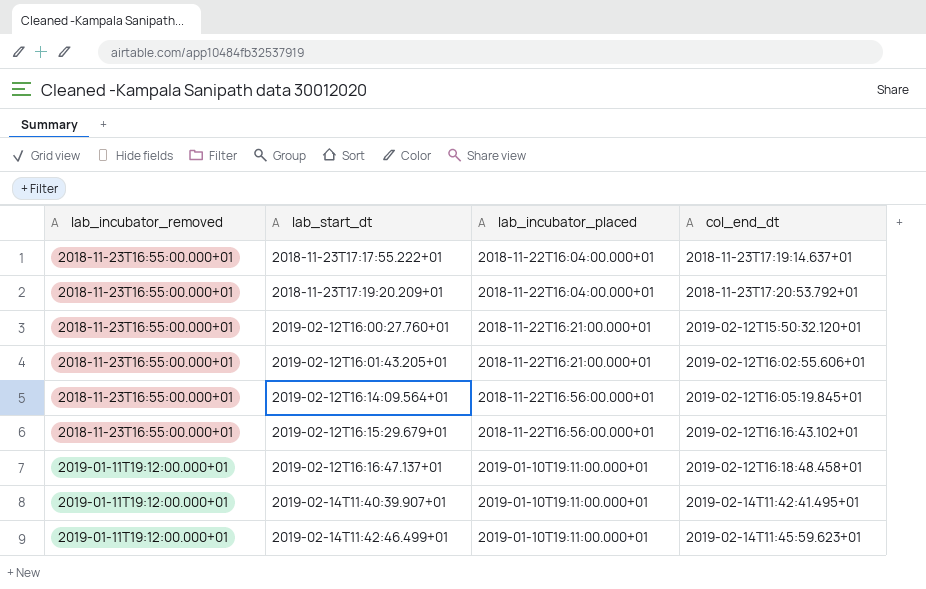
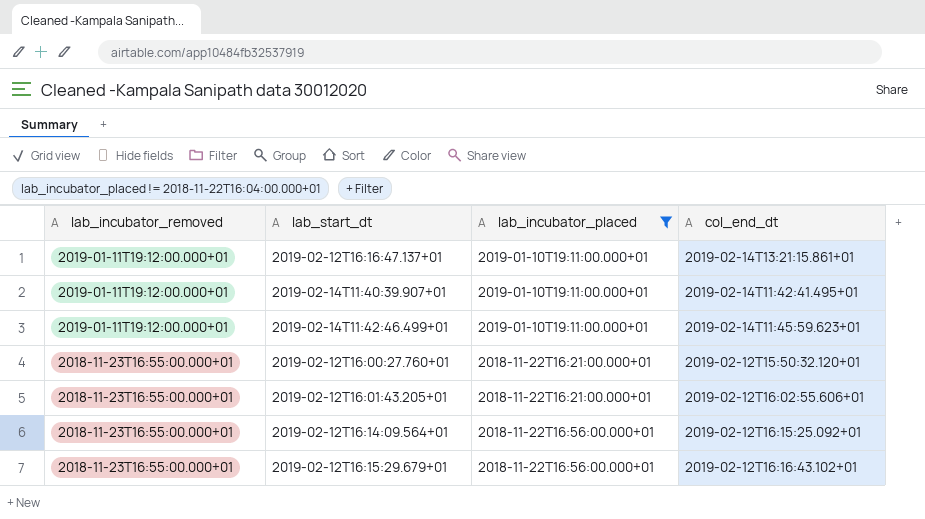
filter: none -> lab_incubator_placed != 2018-11-22T16:04:00.000+01
row order: lab_incubator_removed ascending -> lab_incubator_removed descending
2019-02-12T16:16:47.137+01 | col_end_dt: 2019-02-12T16:18:48.458+01 -> 2019-02-14T13:21:15.861+01
2019-02-12T16:14:09.564+01 | col_end_dt: 2019-02-12T16:05:19.845+01 -> 2019-02-12T16:15:25.092+01

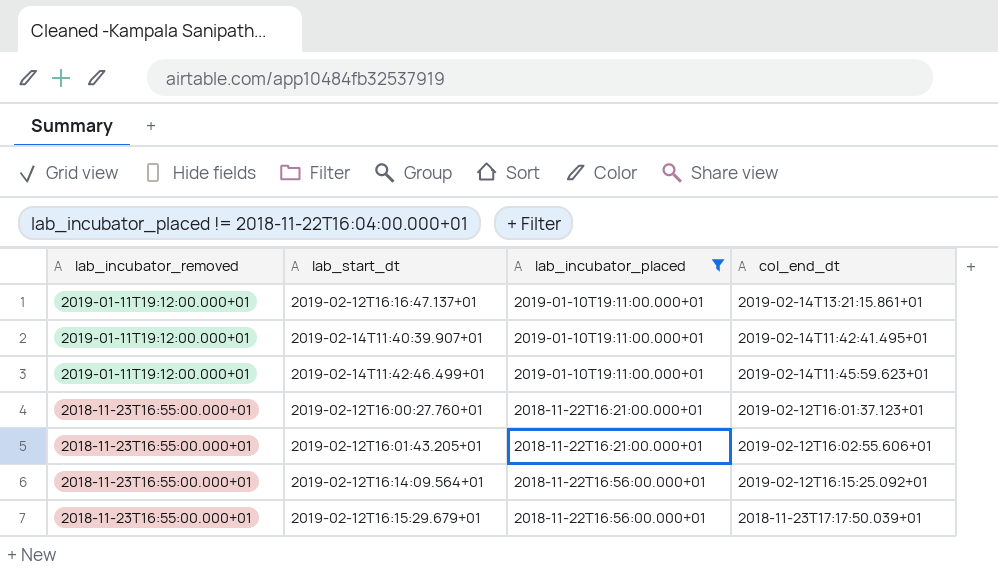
2019-02-12T16:00:27.760+01 | col_end_dt: 2019-02-12T15:50:32.120+01 -> 2019-02-12T16:01:37.123+01
2019-02-12T16:15:29.679+01 | col_end_dt: 2019-02-12T16:16:43.102+01 -> 2018-11-23T17:17:50.039+01

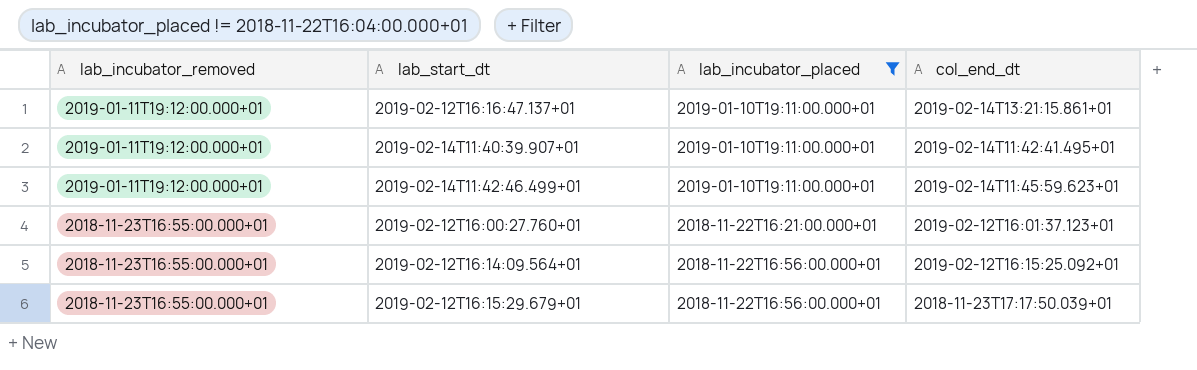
row 2019-02-12T16:01:43.205+01: 2018-11-23T16:55:00.000+01 | 2018-11-22T16:21:00.000+01 | 2019-02-12T16:02:55.606+01 -> none

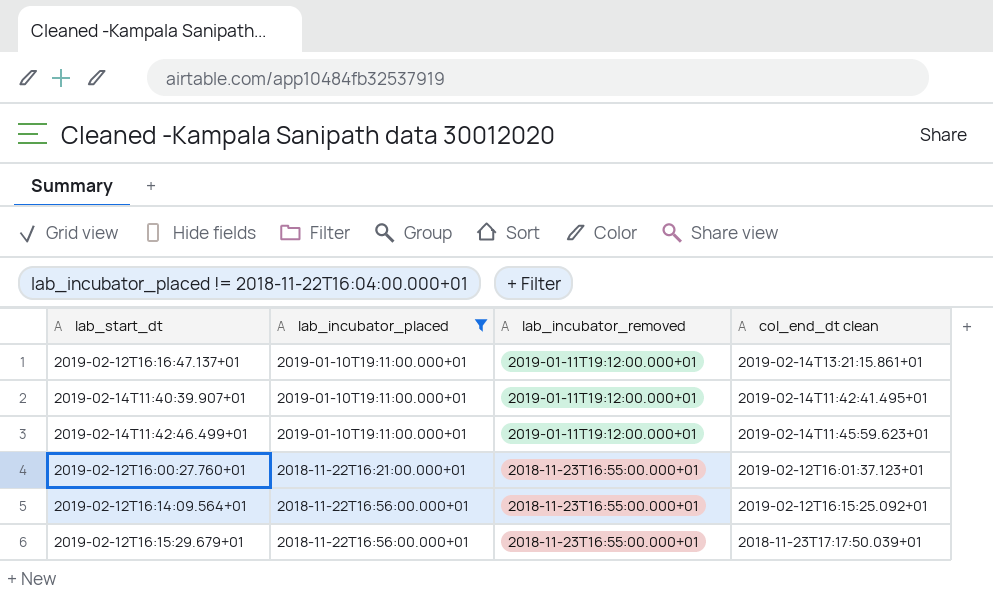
column lab_incubator_removed | position: 1 -> 3
column name: col_end_dt -> col_end_dt clean

